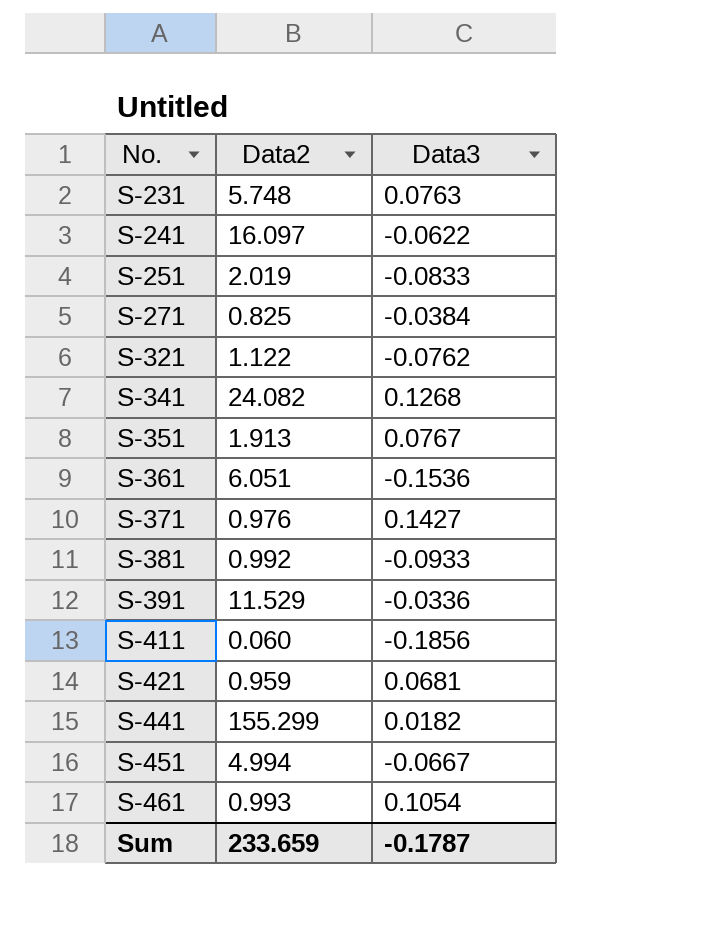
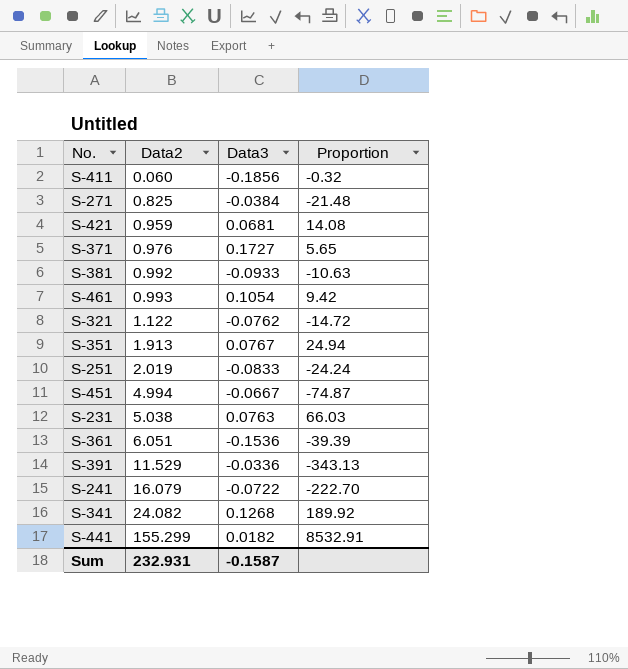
row order: No. ascending -> Data2 ascending
column Proportion | formula: none -> [Data2] / [Data3]
S-371 | Data3: 0.1427 -> 0.1727
S-231 | Data2: 5.748 -> 5.038
S-241 | Data2: 16.097 -> 16.079
S-241 | Data3: -0.0622 -> -0.0722
Sum | Data2: 233.659 -> 232.931
Sum | Data3: -0.1787 -> -0.1587

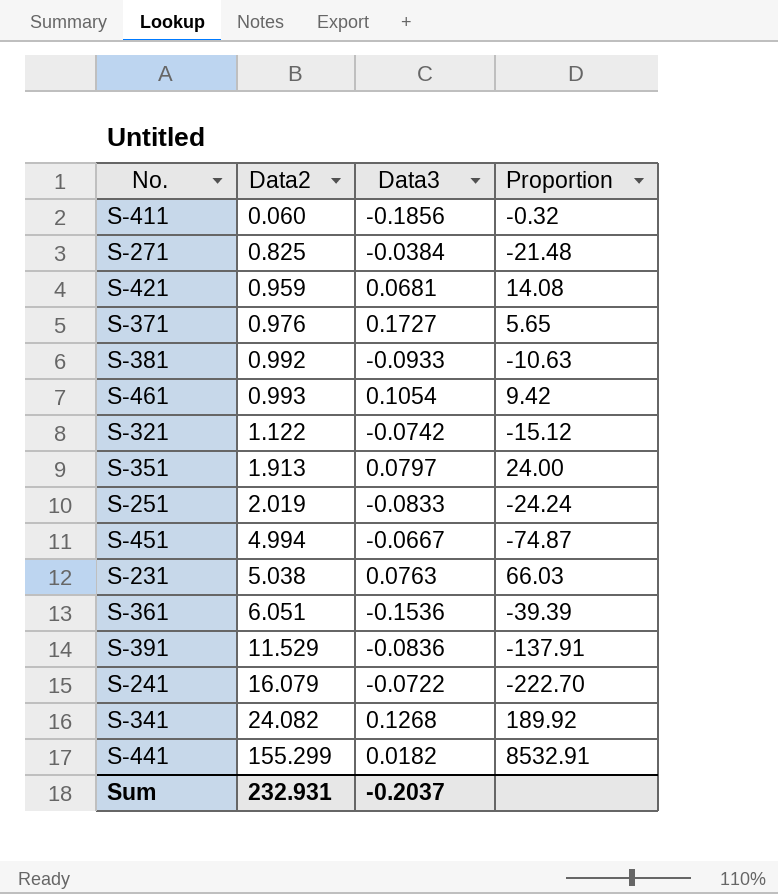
S-321 | Data3: -0.0762 -> -0.0742
S-321 | Proportion: -14.72 -> -15.12
S-351 | Data3: 0.0767 -> 0.0797
S-351 | Proportion: 24.94 -> 24.00
S-391 | Data3: -0.0336 -> -0.0836
S-391 | Proportion: -343.13 -> -137.91
Sum | Data3: -0.1587 -> -0.2037

